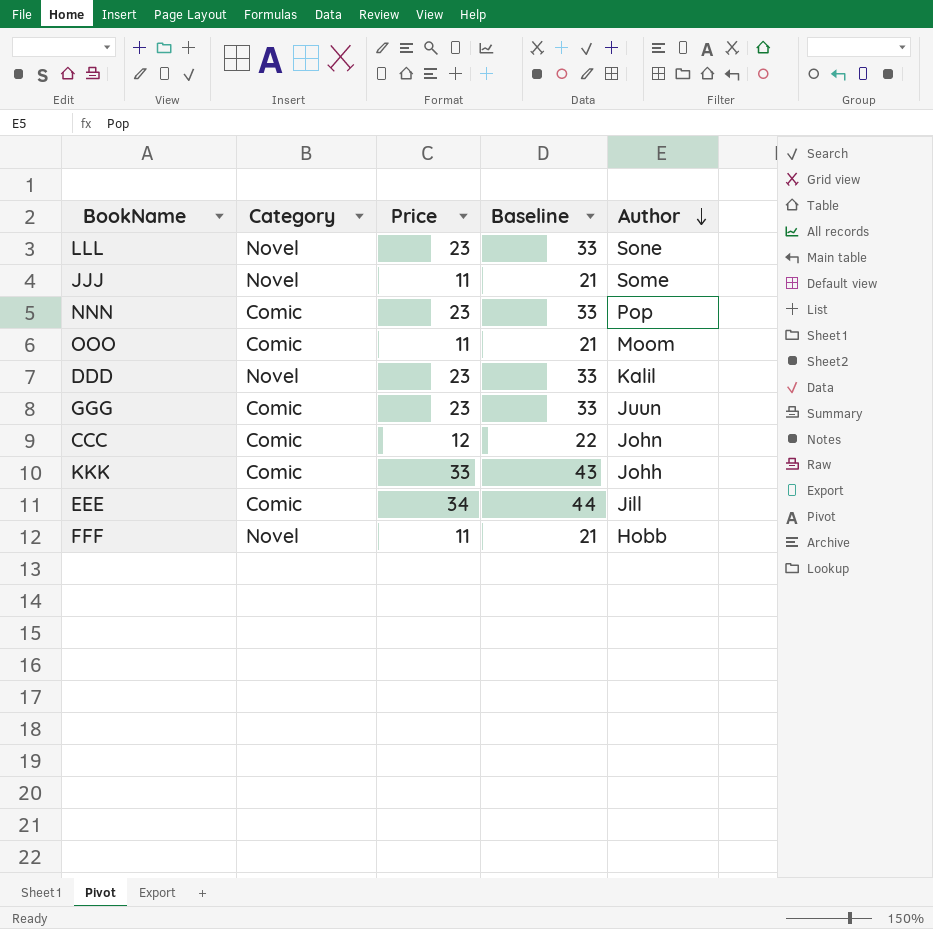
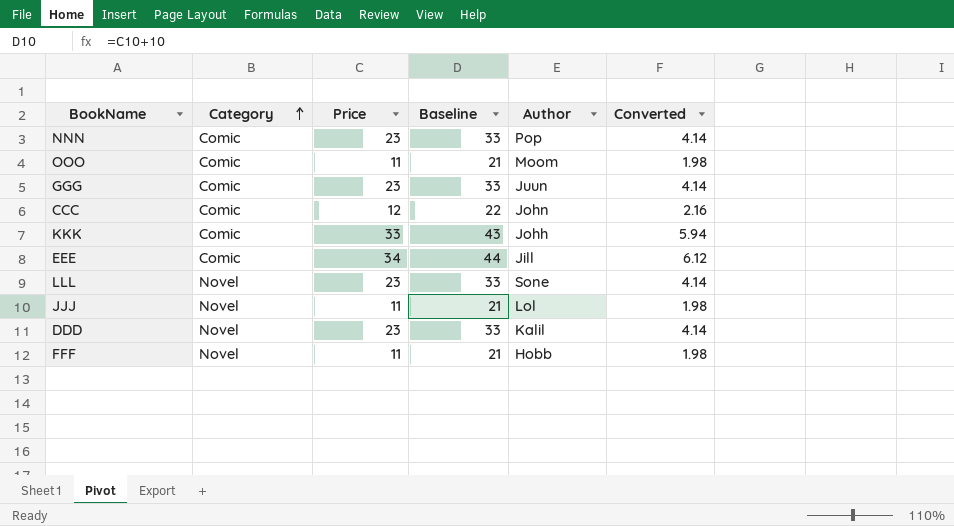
row order: Author descending -> Category ascending
column Converted | formula: none -> [Price] * 0.18
JJJ | Author: Some -> Lol

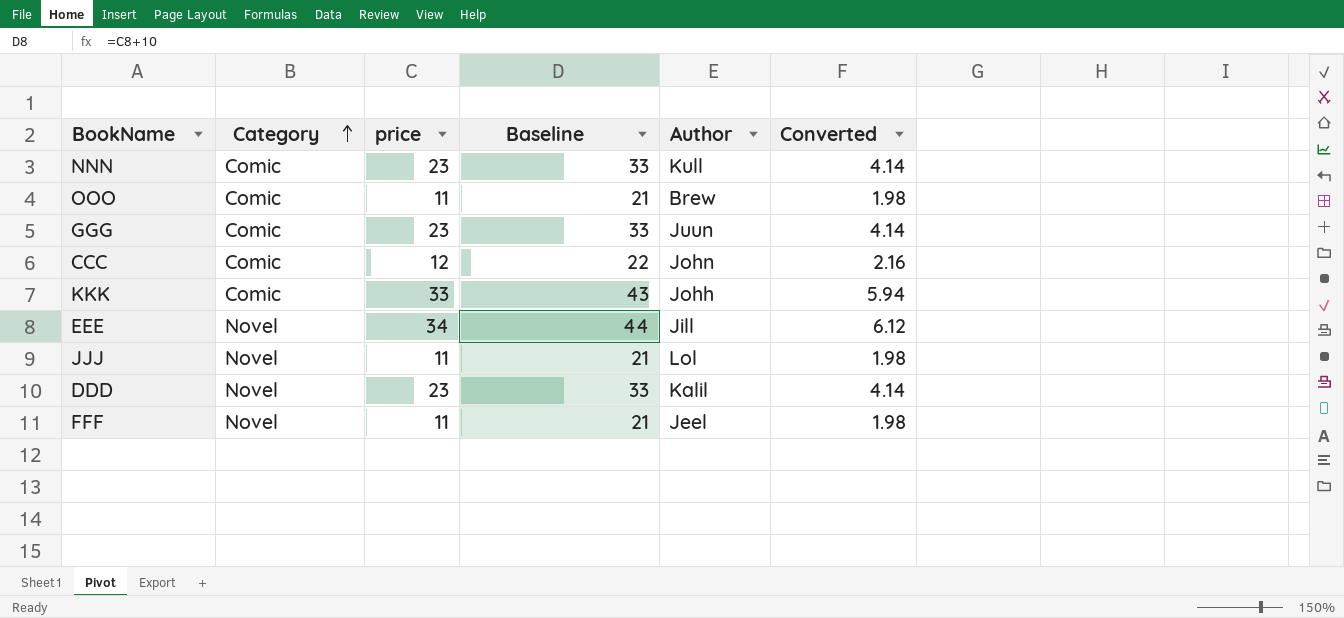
column name: Price -> price
row LLL: Novel | 23 | 33 | Sone | 4.14 -> none
NNN | Author: Pop -> Kull
OOO | Author: Moom -> Brew
EEE | Category: Comic -> Novel
FFF | Author: Hobb -> Jeel

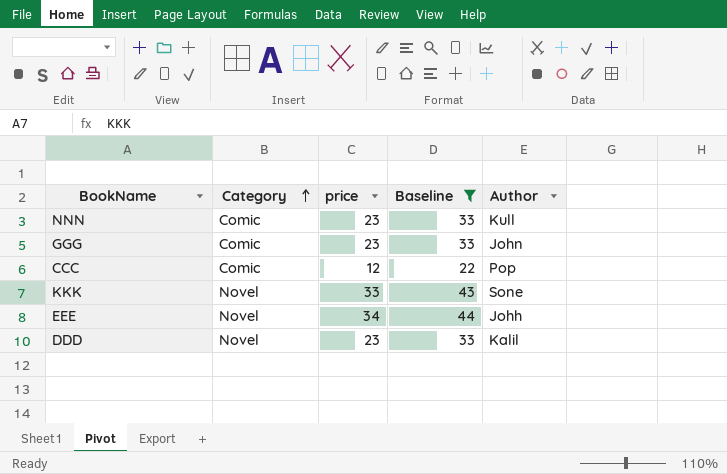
filter: none -> Baseline != 21
column Converted | formula: [price] * 0.18 -> none
GGG | Author: Juun -> John
CCC | Author: John -> Pop
KKK | Category: Comic -> Novel
KKK | Author: Johh -> Sone
EEE | Author: Jill -> Johh

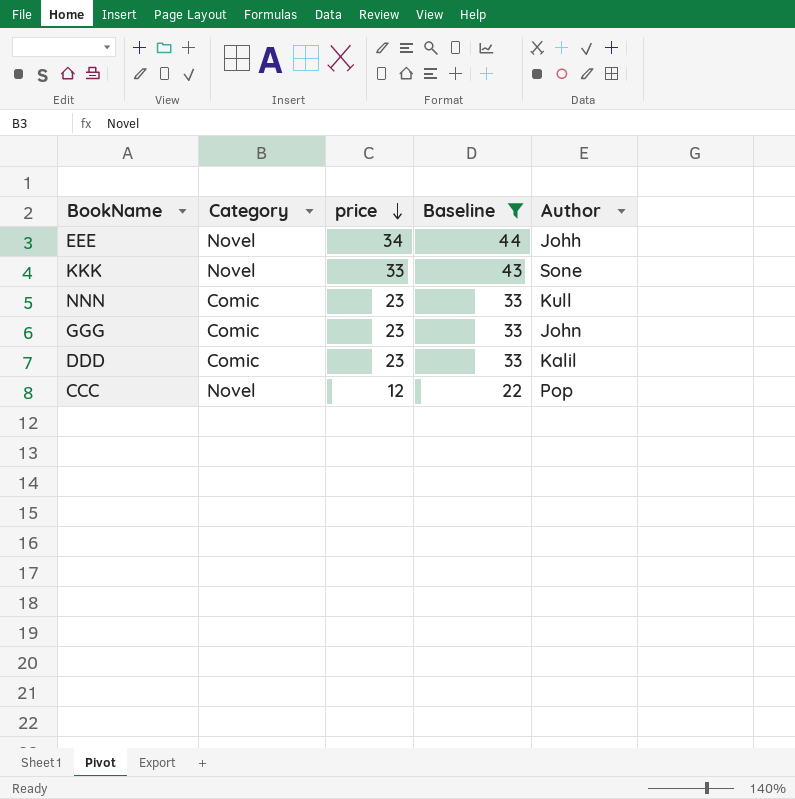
row order: Category ascending -> price descending
DDD | Category: Novel -> Comic
CCC | Category: Comic -> Novel

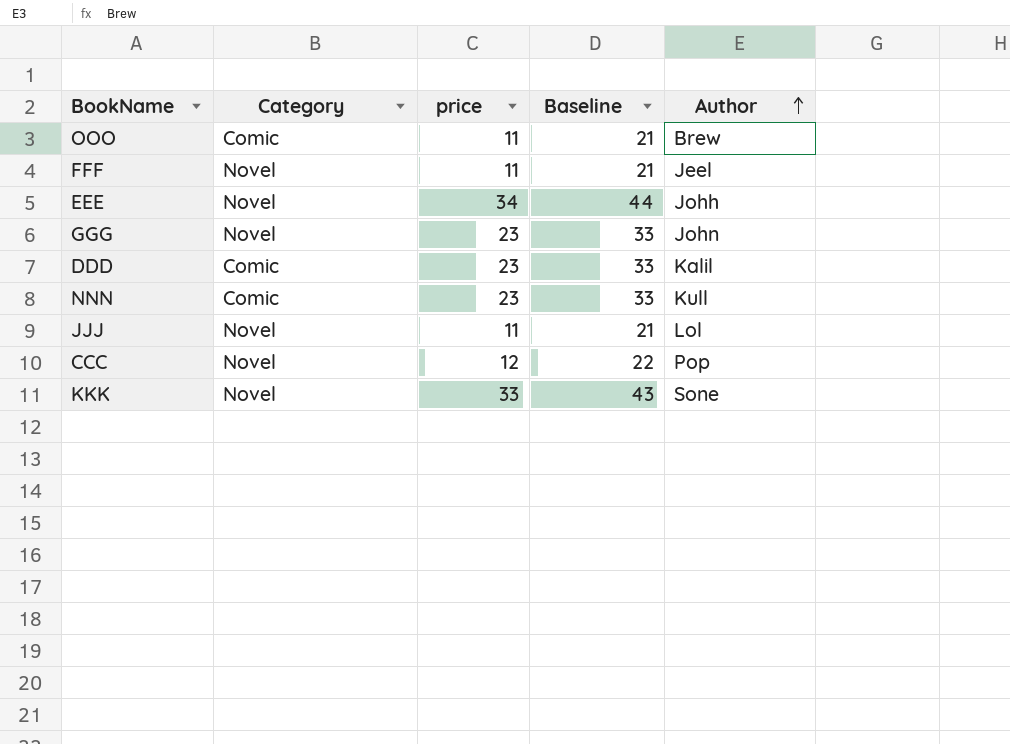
filter: Baseline != 21 -> none
row order: price descending -> Author ascending
GGG | Category: Comic -> Novel

